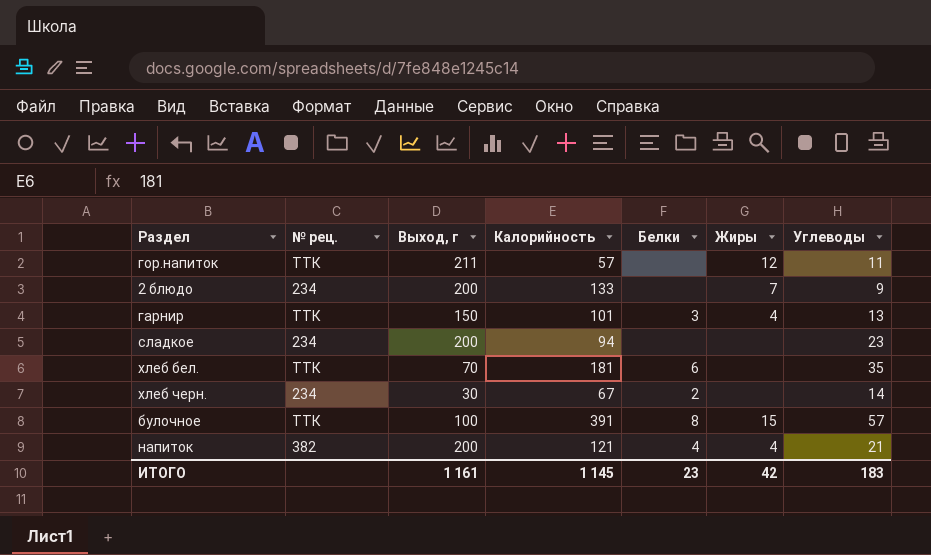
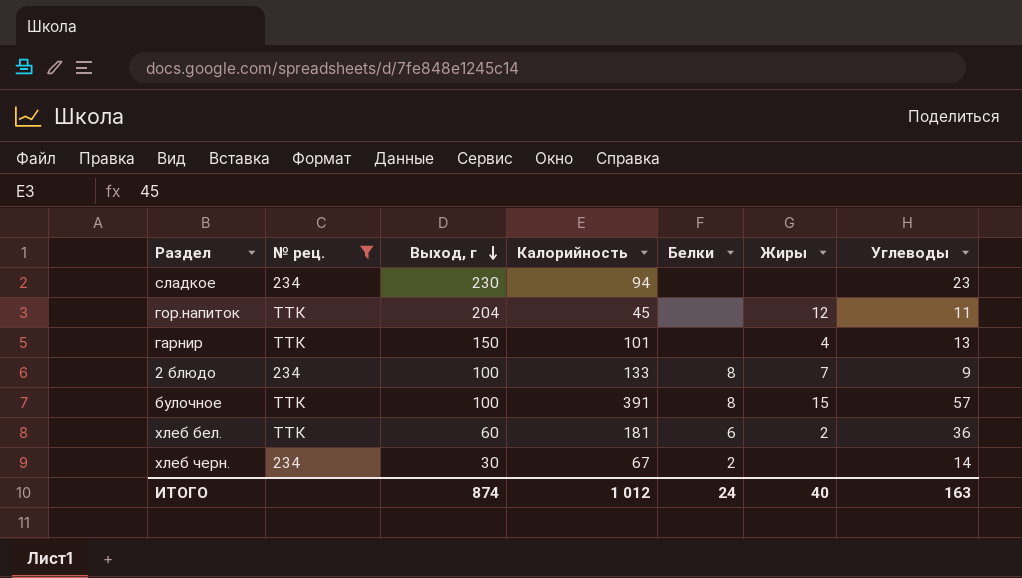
filter: none -> № рец. != 382
row order: none -> Выход, г descending
сладкое | Выход, г: 200 -> 230
гор.напиток | Выход, г: 211 -> 204
гор.напиток | Калорийность: 57 -> 45
гарнир | Белки: 3 -> none
2 блюдо | Выход, г: 200 -> 100
2 блюдо | Белки: none -> 8
хлеб бел. | Выход, г: 70 -> 60
хлеб бел. | Жиры: none -> 2
хлеб бел. | Углеводы: 35 -> 36
ИТОГО | Выход, г: 1 161 -> 874
ИТОГО | Калорийность: 1 145 -> 1 012
ИТОГО | Белки: 23 -> 24
ИТОГО | Жиры: 42 -> 40
ИТОГО | Углеводы: 183 -> 163

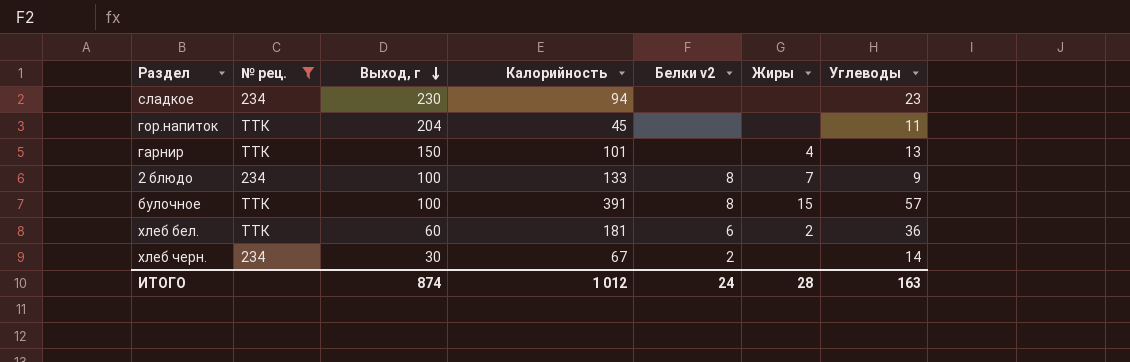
column name: Белки -> Белки v2
гор.напиток | Жиры: 12 -> none
ИТОГО | Жиры: 40 -> 28

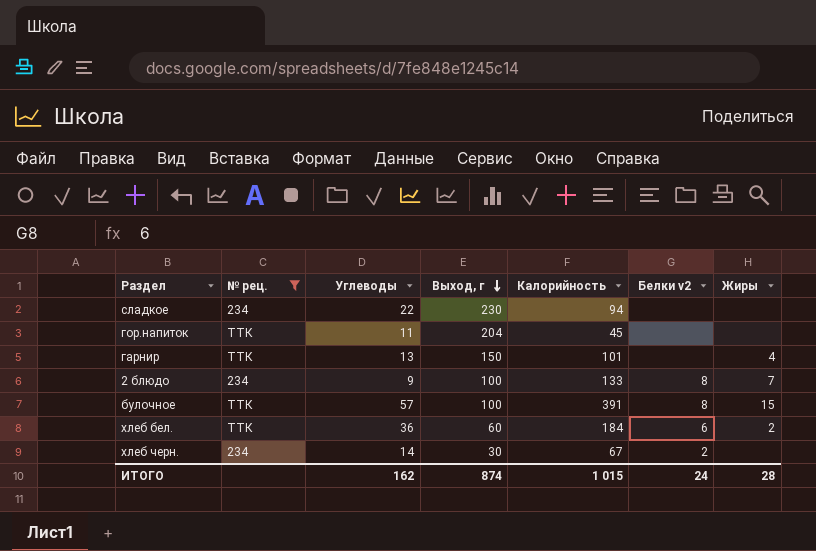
column Углеводы | position: 7 -> 3
сладкое | Углеводы: 23 -> 22
хлеб бел. | Калорийность: 181 -> 184
ИТОГО | Углеводы: 163 -> 162
ИТОГО | Калорийность: 1 012 -> 1 015

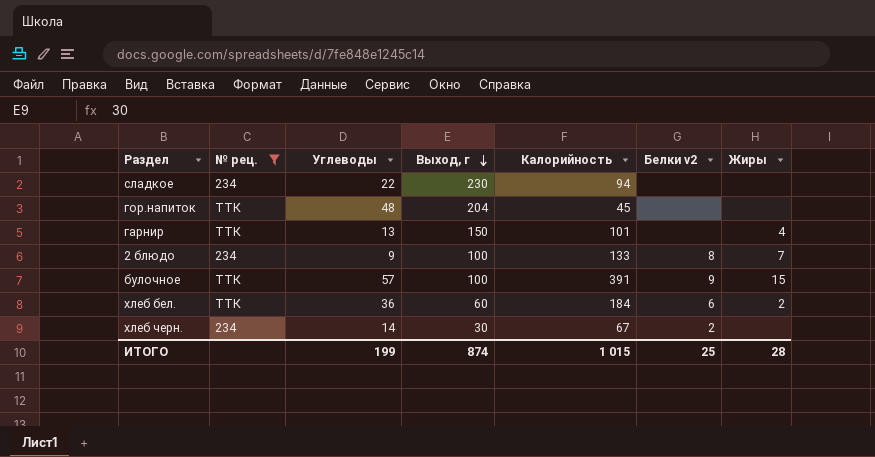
гор.напиток | Углеводы: 11 -> 48
булочное | Белки v2: 8 -> 9
ИТОГО | Углеводы: 162 -> 199
ИТОГО | Белки v2: 24 -> 25

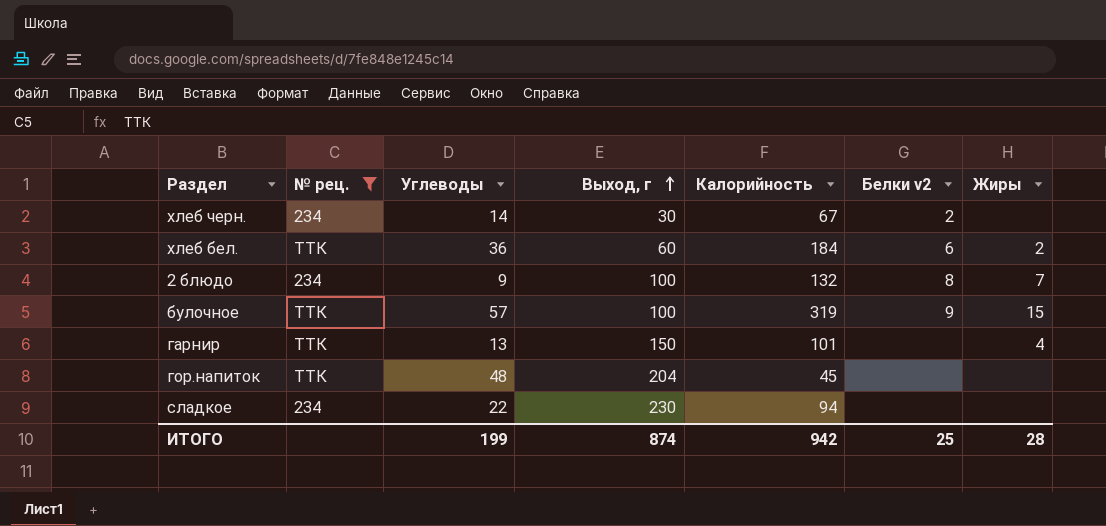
row order: Выход, г descending -> Выход, г ascending
2 блюдо | Калорийность: 133 -> 132
булочное | Калорийность: 391 -> 319
ИТОГО | Калорийность: 1 015 -> 942

